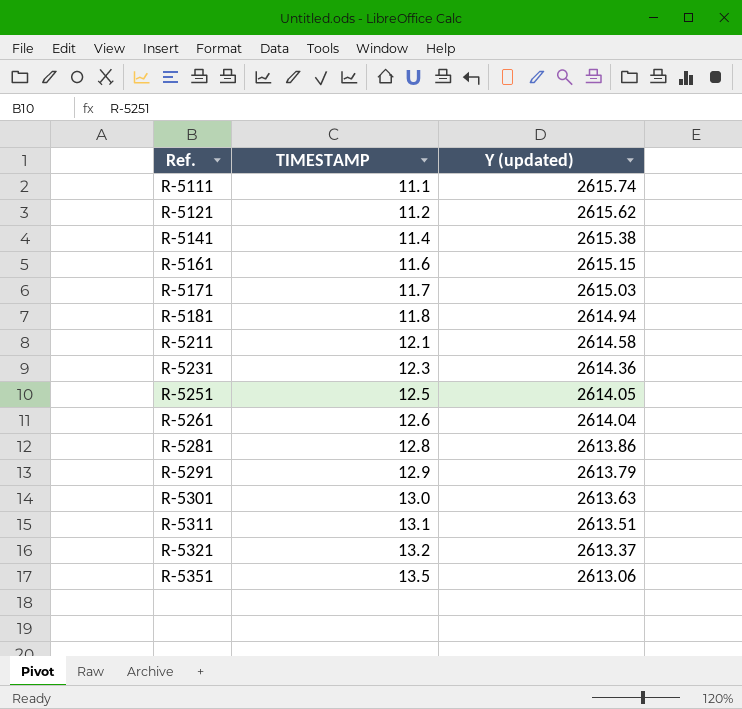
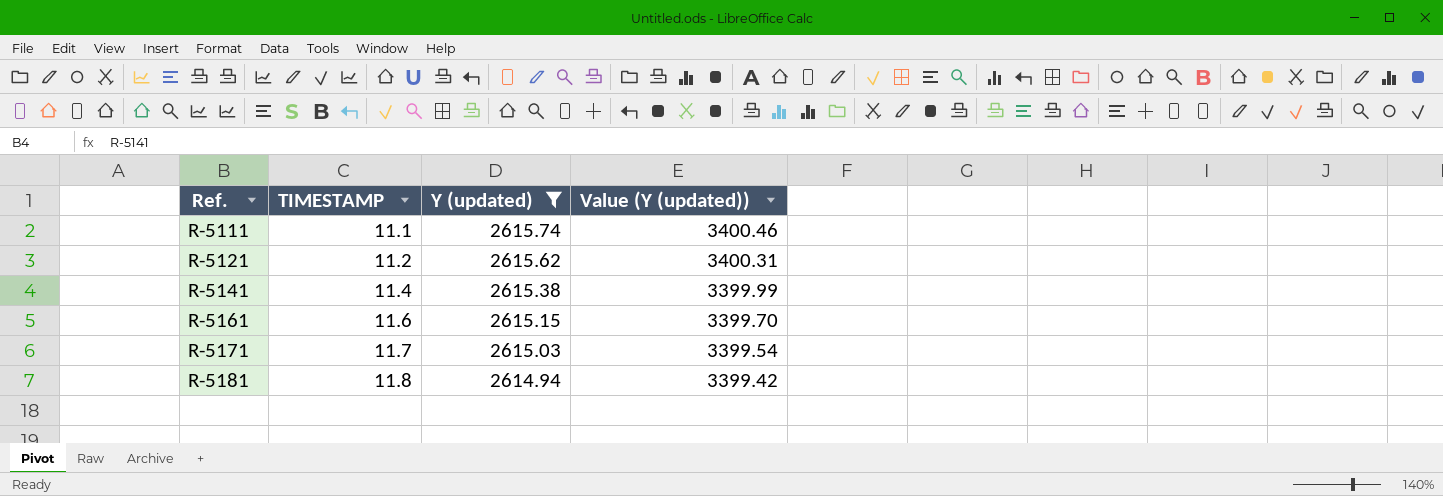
filter: none -> Y (updated) >= 2614.94
column Value (Y (updated)) | formula: none -> [Y (updated)] * 1.3

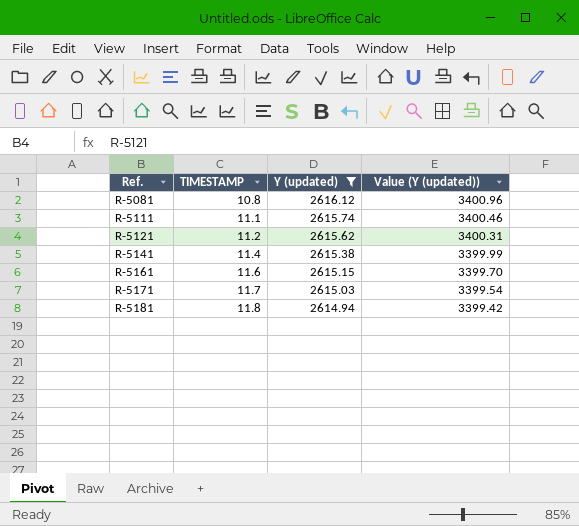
row R-5081: none -> 10.8 | 2616.12 | 3400.96

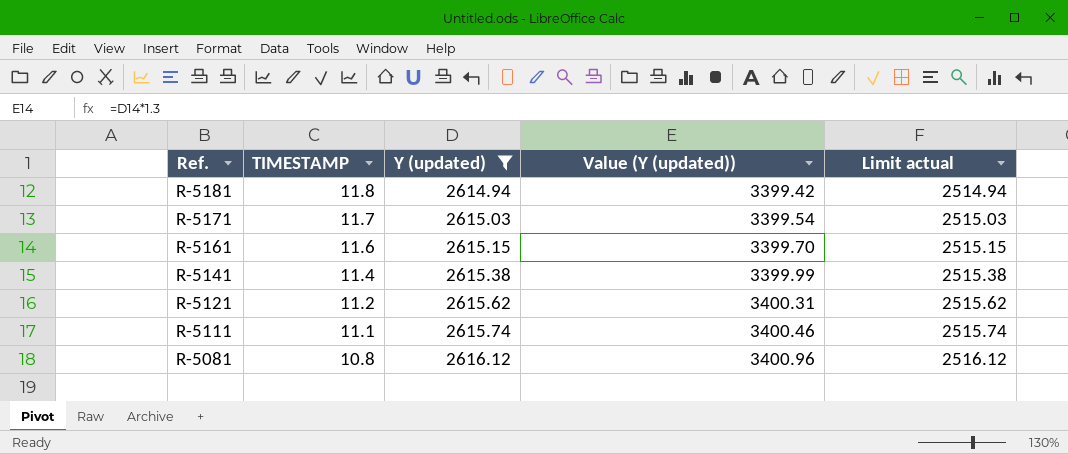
row order: Ref. ascending -> Ref. descending
column Limit actual | formula: none -> [Y (updated)] - 100

